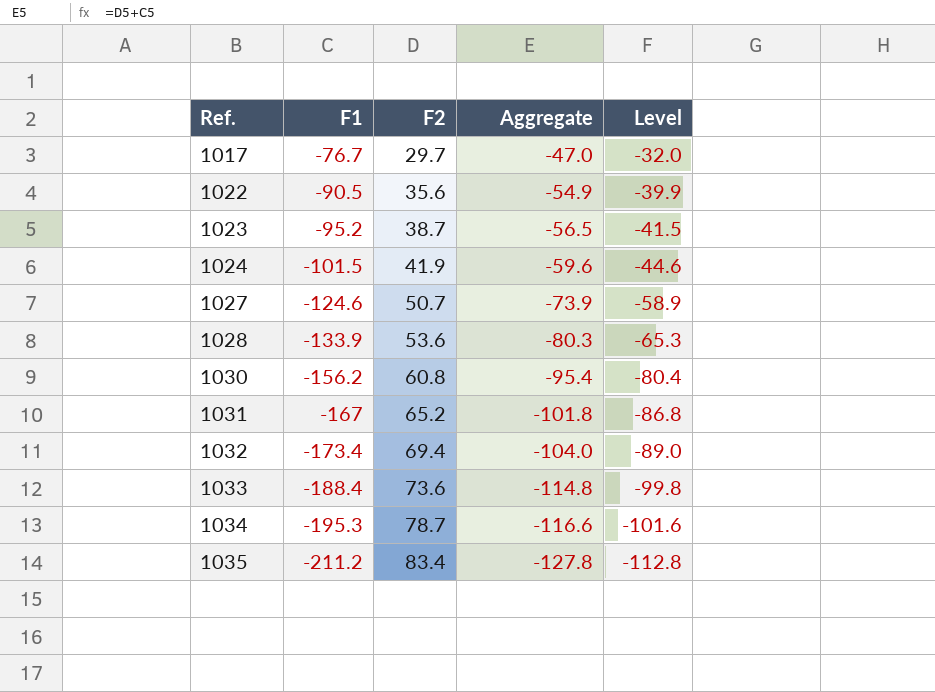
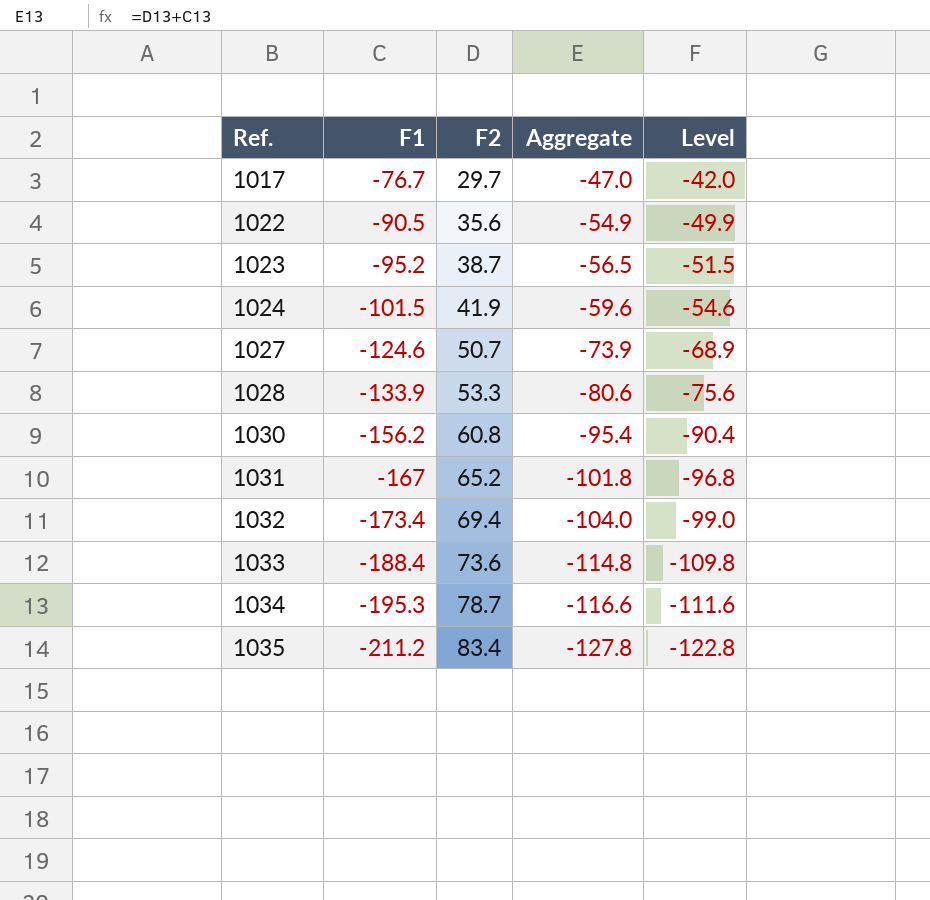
column Level | formula: [Aggregate] + 15 -> [Aggregate] + 5
1028 | F2: 53.6 -> 53.3
1028 | Aggregate: -80.3 -> -80.6

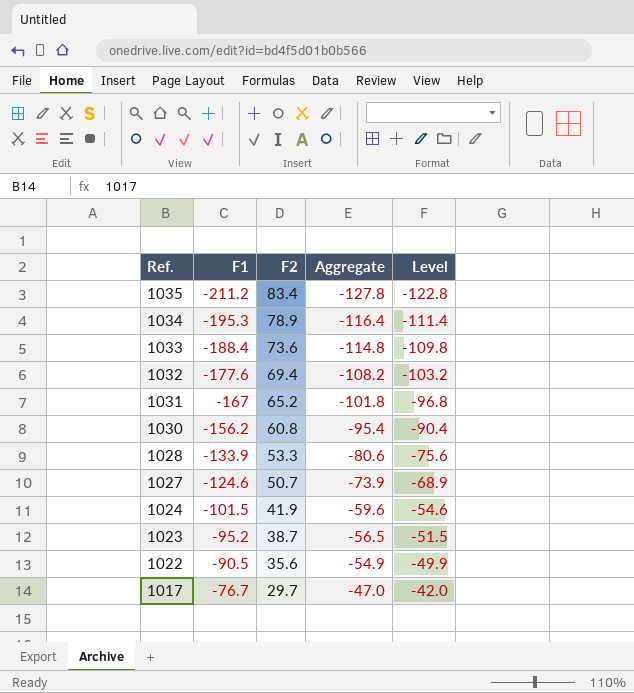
row order: Ref. ascending -> Ref. descending
1034 | F2: 78.7 -> 78.9
1034 | Aggregate: -116.6 -> -116.4
1034 | Level: -111.6 -> -111.4
1032 | F1: -173.4 -> -177.6
1032 | Aggregate: -104.0 -> -108.2
1032 | Level: -99.0 -> -103.2

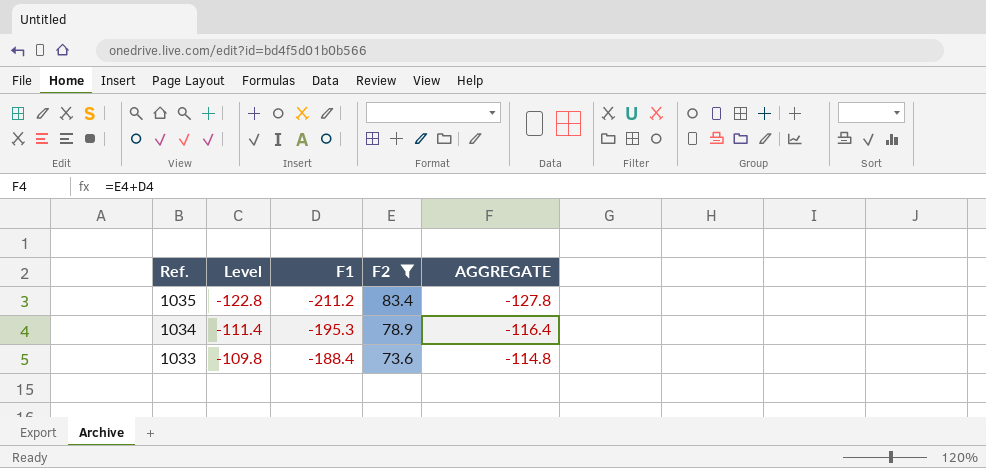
filter: none -> F2 >= 73.6
column Level | position: 5 -> 2
column name: Aggregate -> AGGREGATE

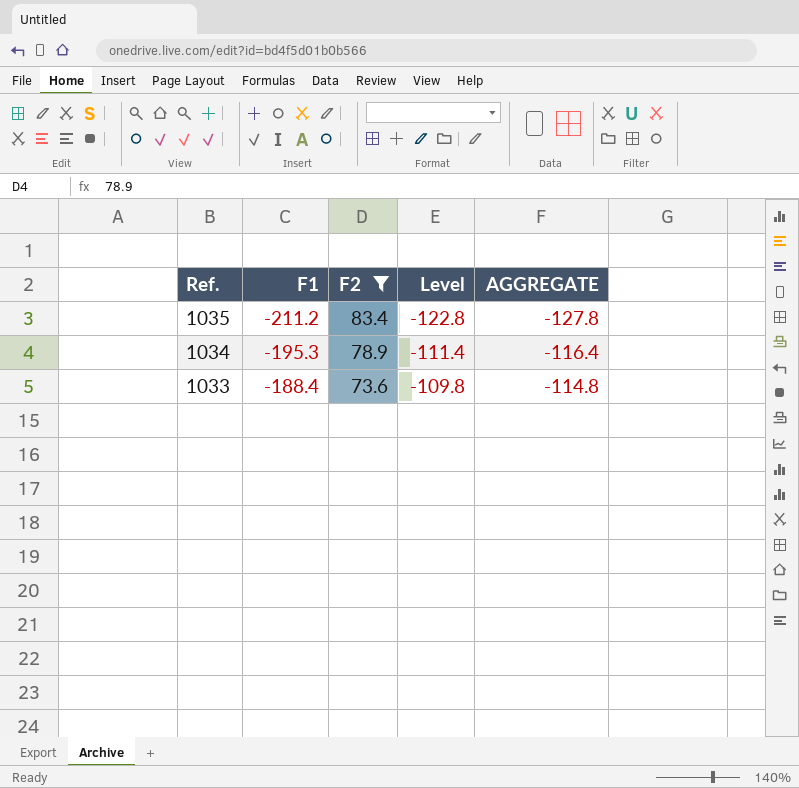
column Level | position: 2 -> 4

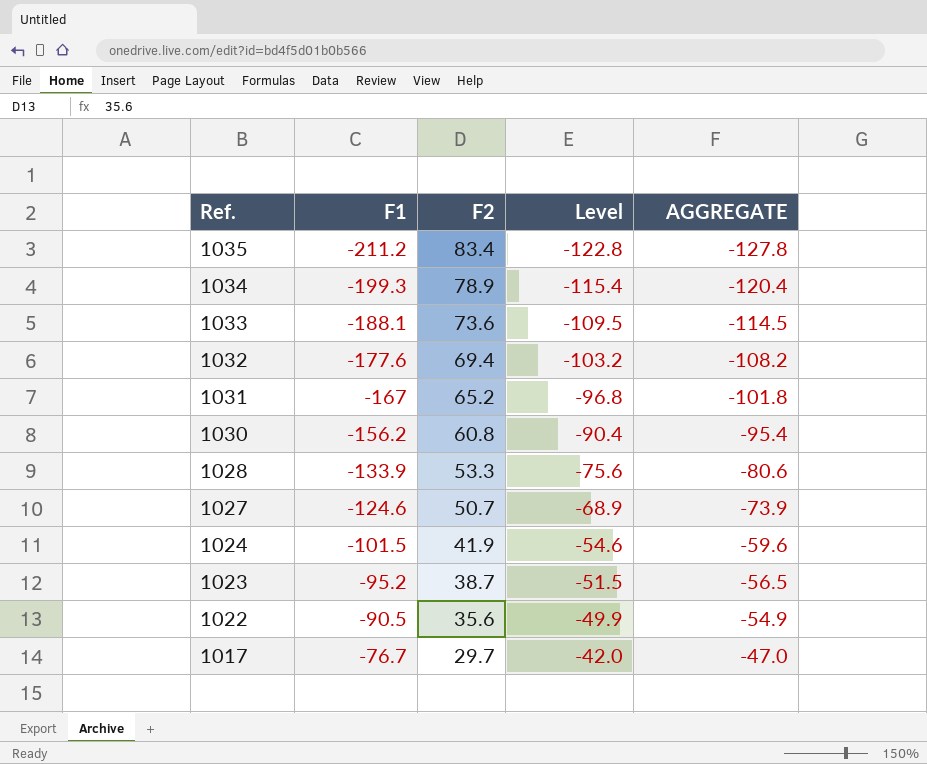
filter: F2 >= 73.6 -> none
1034 | F1: -195.3 -> -199.3
1034 | Level: -111.4 -> -115.4
1034 | AGGREGATE: -116.4 -> -120.4
1033 | F1: -188.4 -> -188.1
1033 | Level: -109.8 -> -109.5
1033 | AGGREGATE: -114.8 -> -114.5

